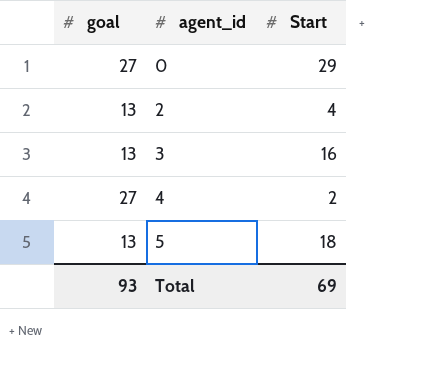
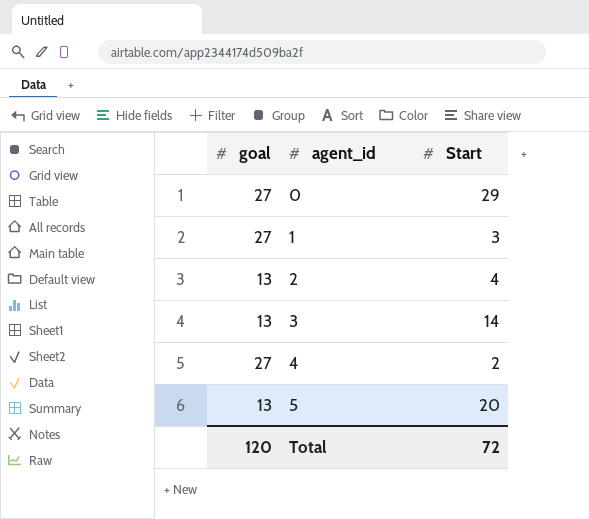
row 1: none -> 27 | 3
3 | Start: 16 -> 14
5 | Start: 18 -> 20
Total | goal: 93 -> 120
Total | Start: 69 -> 72

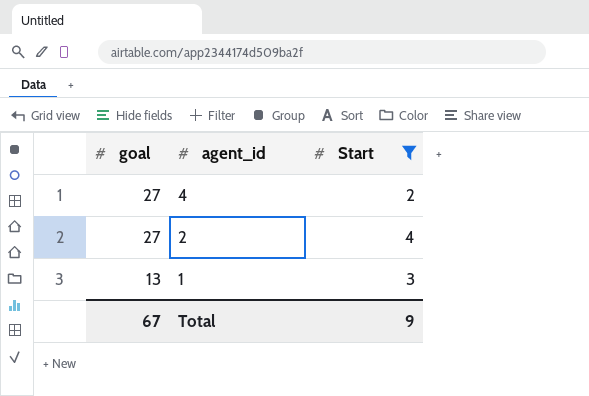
filter: none -> Start <= 4
row order: agent_id ascending -> goal descending
2 | goal: 13 -> 27
1 | goal: 27 -> 13
Total | goal: 120 -> 67
Total | Start: 72 -> 9

